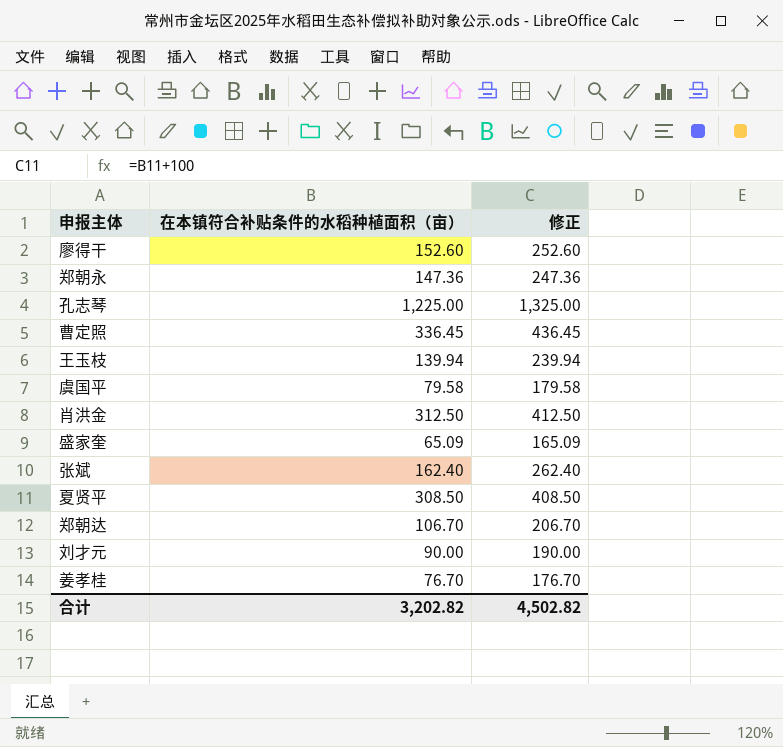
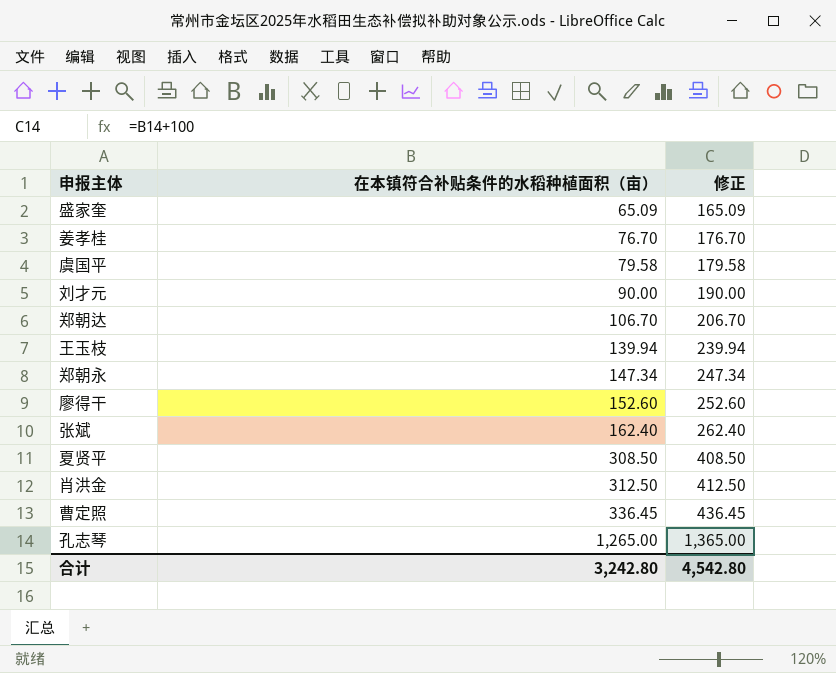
row order: none -> 在本镇符合补贴条件的水稻种植面积（亩） ascending
郑朝永 | 在本镇符合补贴条件的水稻种植面积（亩）: 147.36 -> 147.34
郑朝永 | 修正: 247.36 -> 247.34
孔志琴 | 在本镇符合补贴条件的水稻种植面积（亩）: 1,225.00 -> 1,265.00
孔志琴 | 修正: 1,325.00 -> 1,365.00
合计 | 在本镇符合补贴条件的水稻种植面积（亩）: 3,202.82 -> 3,242.80
合计 | 修正: 4,502.82 -> 4,542.80

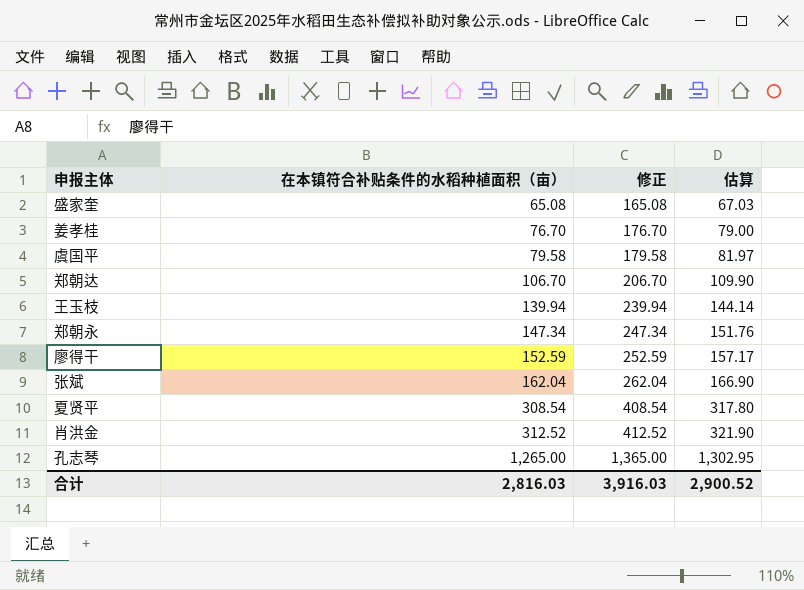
column 估算 | formula: none -> [在本镇符合补贴条件的水稻种植面积（亩）] * 1.03
row 刘才元: 90.00 | 190.00 -> none
row 曹定照: 336.45 | 436.45 -> none
盛家奎 | 在本镇符合补贴条件的水稻种植面积（亩）: 65.09 -> 65.08
盛家奎 | 修正: 165.09 -> 165.08
廖得干 | 在本镇符合补贴条件的水稻种植面积（亩）: 152.60 -> 152.59
廖得干 | 修正: 252.60 -> 252.59
张斌 | 在本镇符合补贴条件的水稻种植面积（亩）: 162.40 -> 162.04
张斌 | 修正: 262.40 -> 262.04
夏贤平 | 在本镇符合补贴条件的水稻种植面积（亩）: 308.50 -> 308.54
夏贤平 | 修正: 408.50 -> 408.54
肖洪金 | 在本镇符合补贴条件的水稻种植面积（亩）: 312.50 -> 312.52
肖洪金 | 修正: 412.50 -> 412.52
合计 | 在本镇符合补贴条件的水稻种植面积（亩）: 3,242.80 -> 2,816.03
合计 | 修正: 4,542.80 -> 3,916.03

